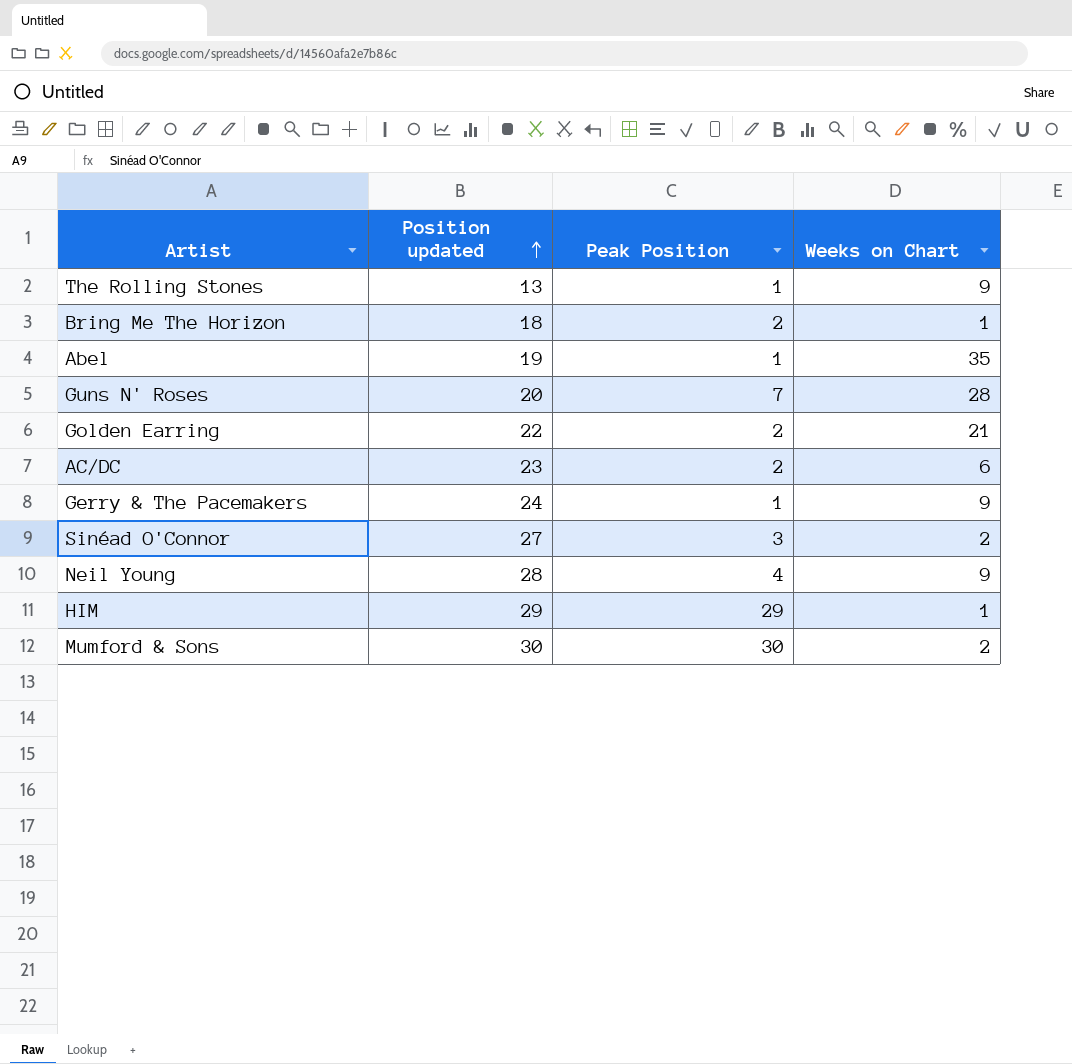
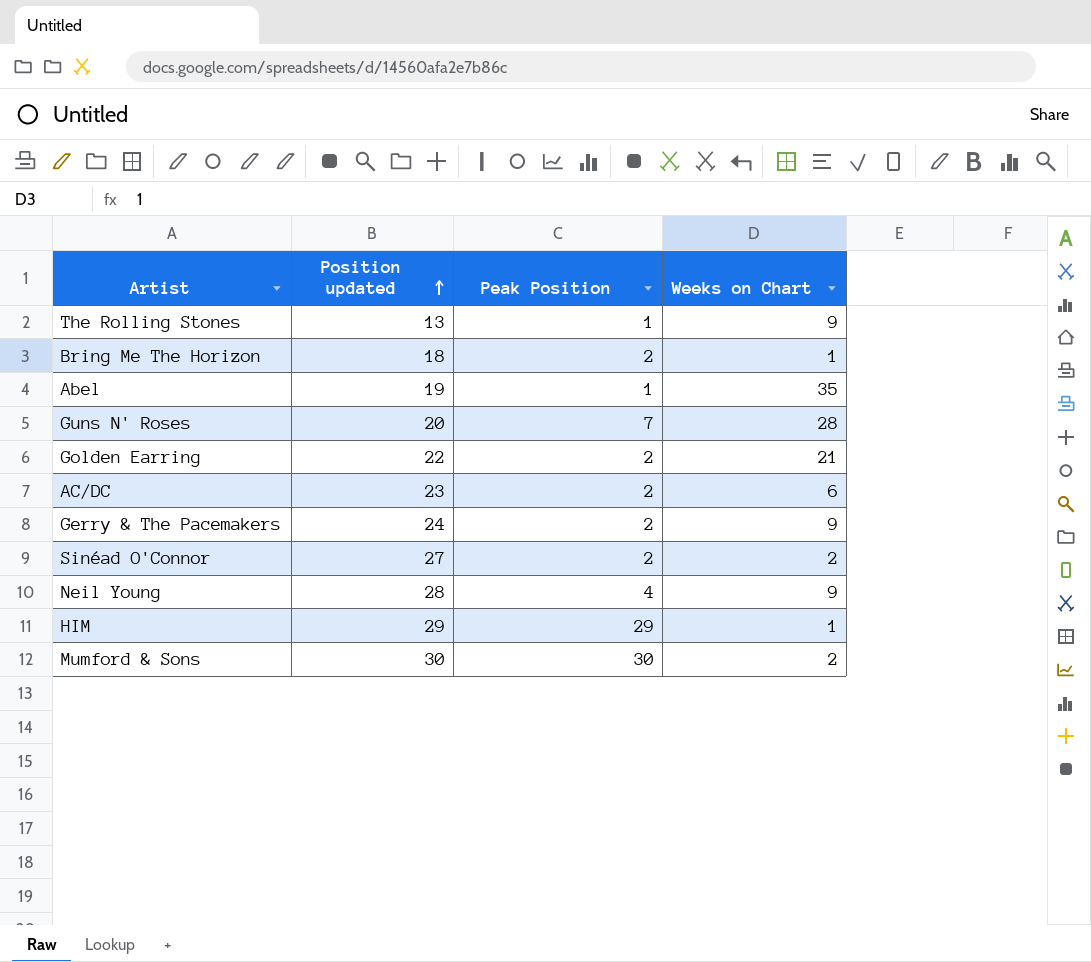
Gerry & The Pacemakers | Peak Position: 1 -> 2
Sinéad O'Connor | Peak Position: 3 -> 2

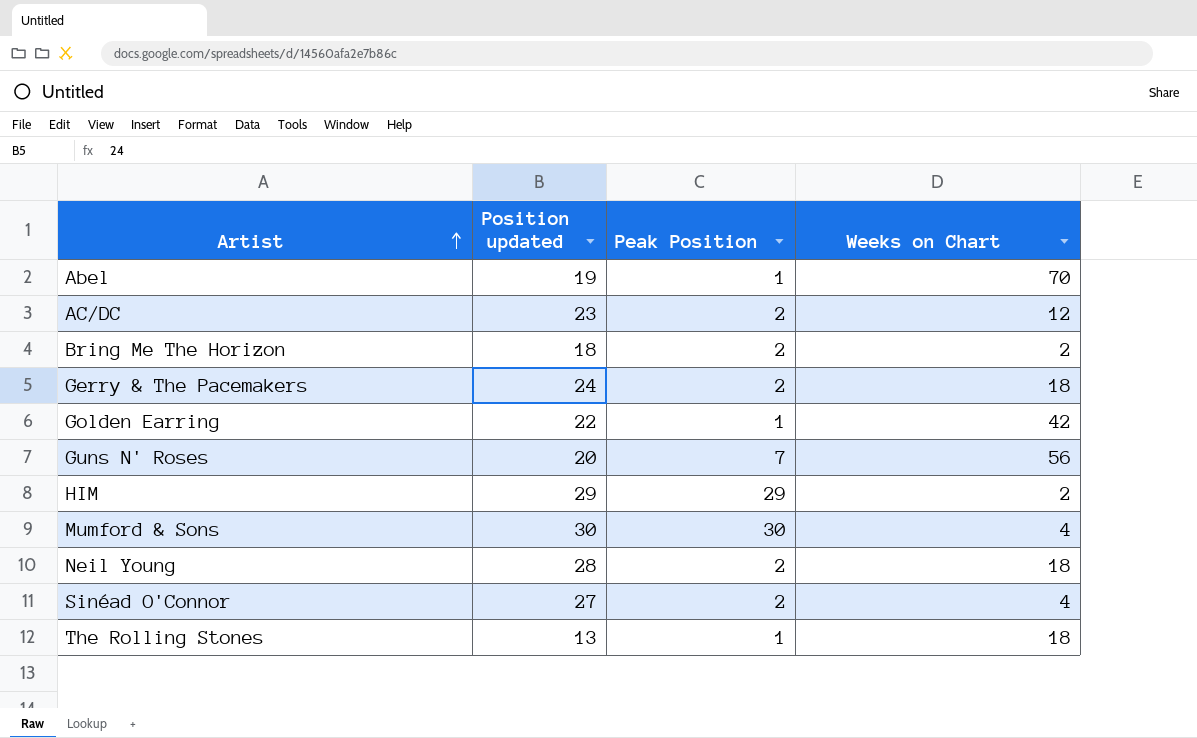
row order: Position updated ascending -> Artist ascending
Abel | Weeks on Chart: 35 -> 70
AC/DC | Weeks on Chart: 6 -> 12
Bring Me The Horizon | Weeks on Chart: 1 -> 2
Gerry & The Pacemakers | Weeks on Chart: 9 -> 18
Golden Earring | Peak Position: 2 -> 1
Golden Earring | Weeks on Chart: 21 -> 42
Guns N' Roses | Weeks on Chart: 28 -> 56
HIM | Weeks on Chart: 1 -> 2
Mumford & Sons | Weeks on Chart: 2 -> 4
Neil Young | Peak Position: 4 -> 2
Neil Young | Weeks on Chart: 9 -> 18
Sinéad O'Connor | Weeks on Chart: 2 -> 4
The Rolling Stones | Weeks on Chart: 9 -> 18

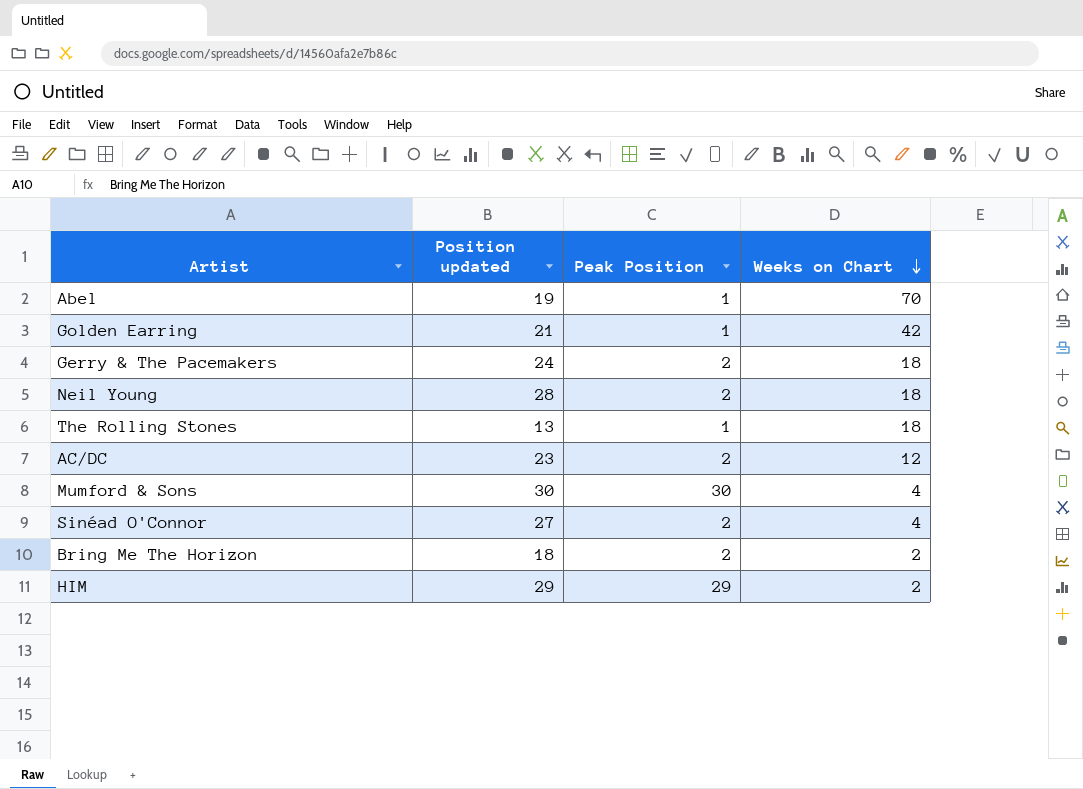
row order: Artist ascending -> Weeks on Chart descending
row Guns N' Roses: 20 | 7 | 56 -> none
Golden Earring | Position updated: 22 -> 21

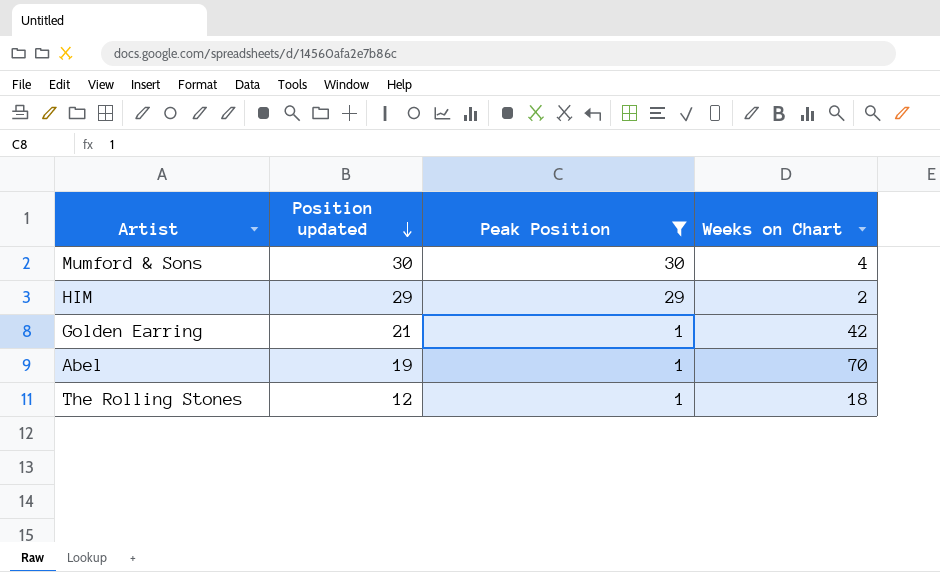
filter: none -> Peak Position != 2
row order: Weeks on Chart descending -> Position updated descending
The Rolling Stones | Position updated: 13 -> 12

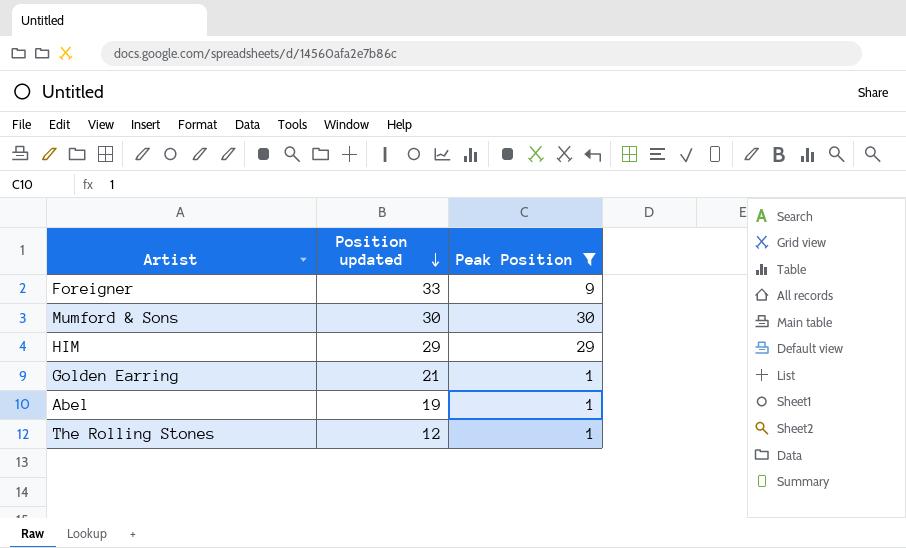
column Weeks on Chart | position: 4 -> none
row Foreigner: none -> 33 | 9

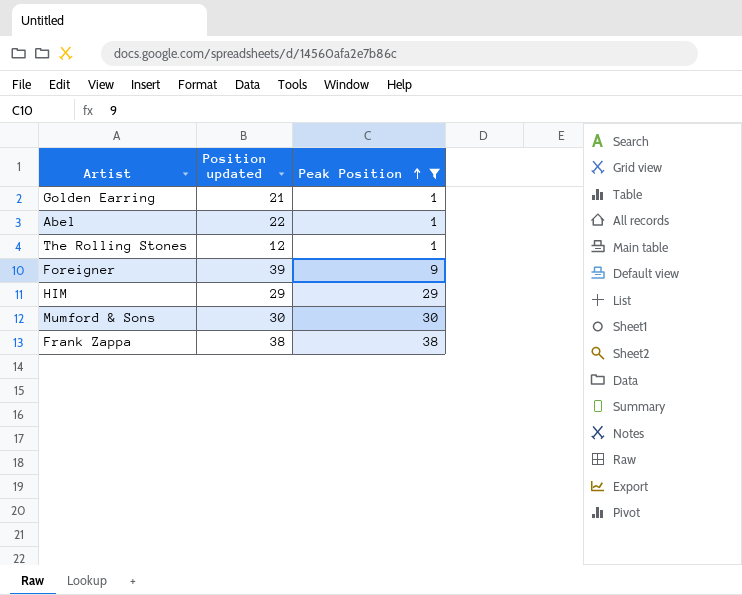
row order: Position updated descending -> Peak Position ascending
Abel | Position updated: 19 -> 22
Foreigner | Position updated: 33 -> 39
row Frank Zappa: none -> 38 | 38

